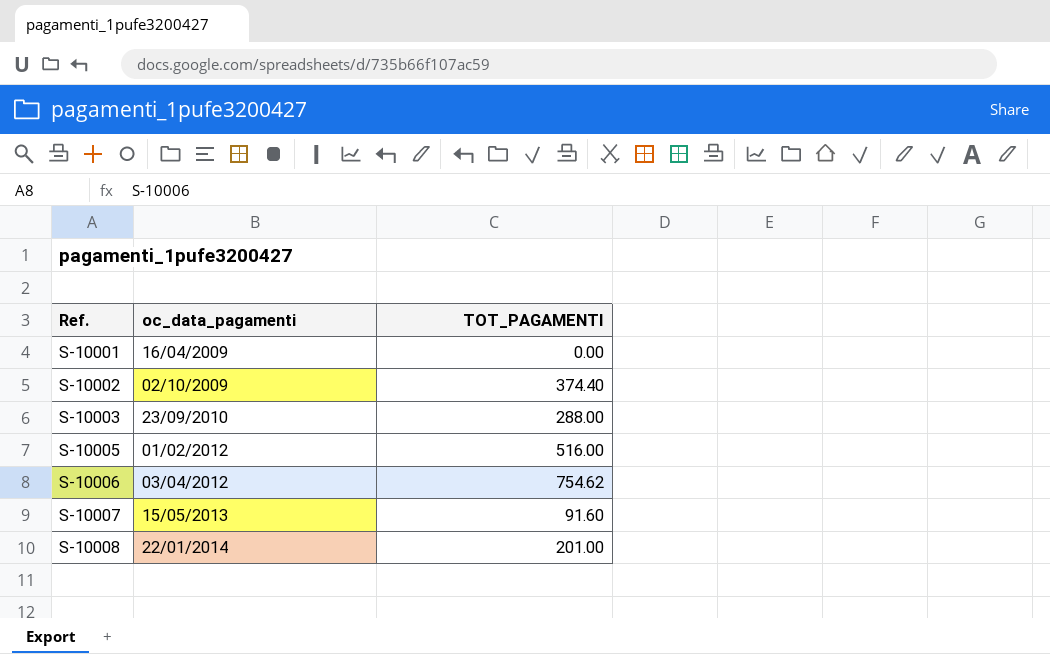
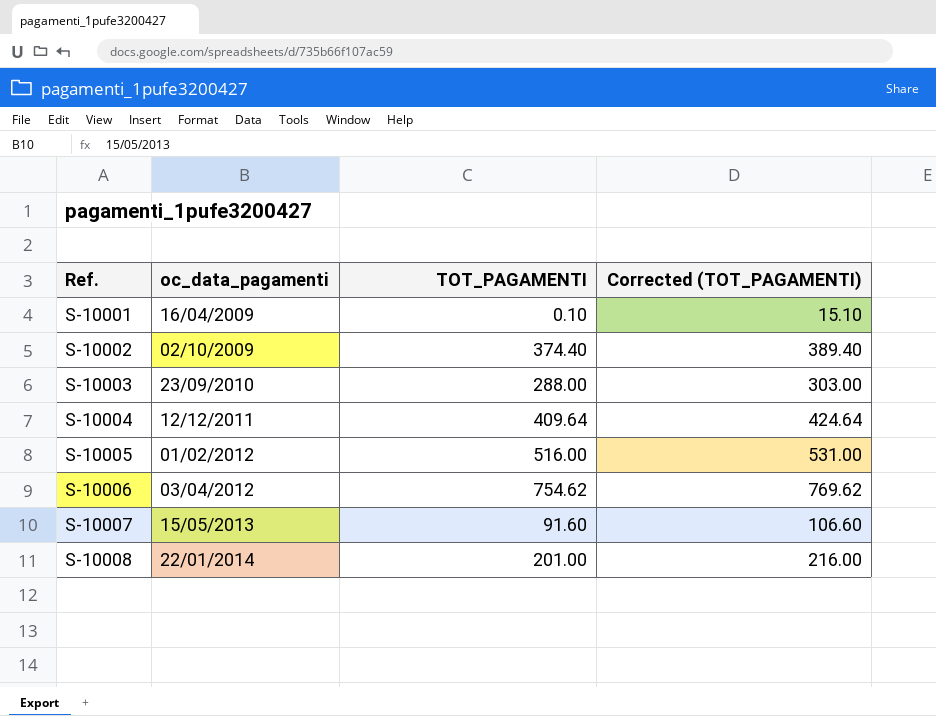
column Corrected (TOT_PAGAMENTI) | formula: none -> [TOT_PAGAMENTI] + 15
S-10001 | TOT_PAGAMENTI: 0.00 -> 0.10
row S-10004: none -> 12/12/2011 | 409.64 | 424.64

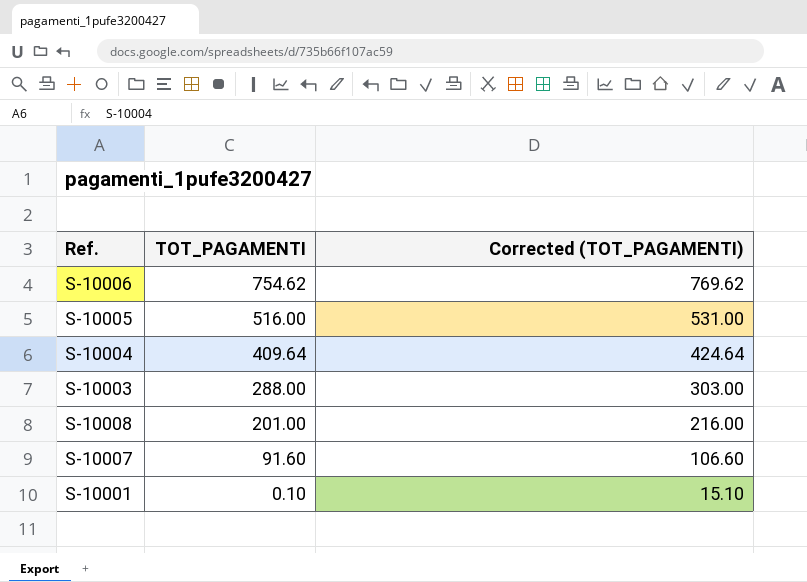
row order: Ref. ascending -> TOT_PAGAMENTI descending
column oc_data_pagamenti | position: 2 -> none
row S-10002: 02/10/2009 | 374.40 | 389.40 -> none

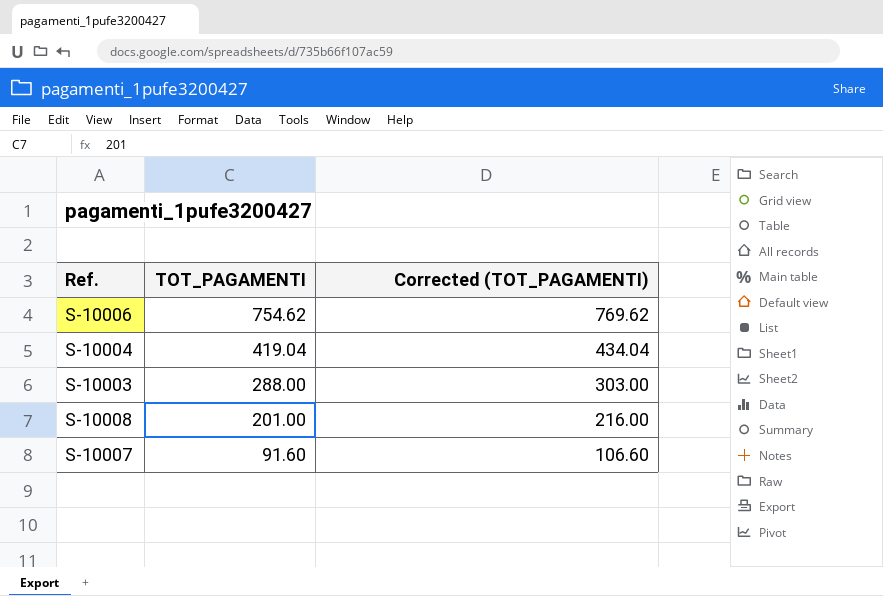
row S-10005: 516.00 | 531.00 -> none
row S-10001: 0.10 | 15.10 -> none
S-10004 | TOT_PAGAMENTI: 409.64 -> 419.04
S-10004 | Corrected (TOT_PAGAMENTI): 424.64 -> 434.04

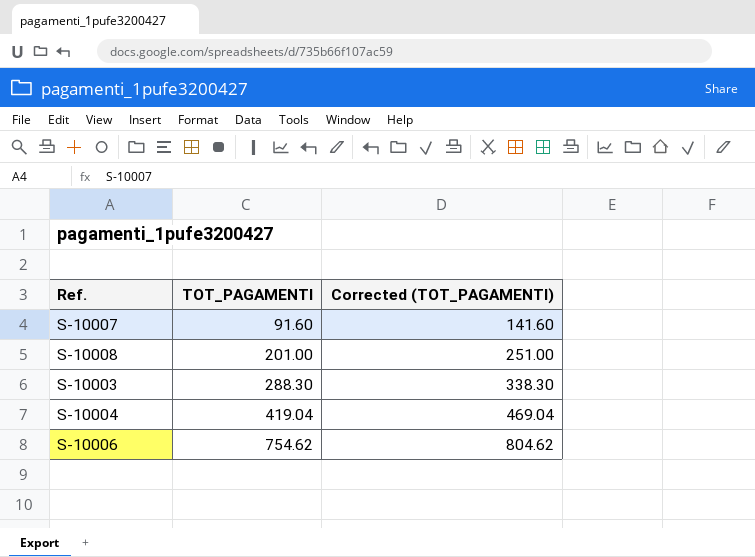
row order: TOT_PAGAMENTI descending -> TOT_PAGAMENTI ascending
column Corrected (TOT_PAGAMENTI) | formula: [TOT_PAGAMENTI] + 15 -> [TOT_PAGAMENTI] + 50
S-10003 | TOT_PAGAMENTI: 288.00 -> 288.30

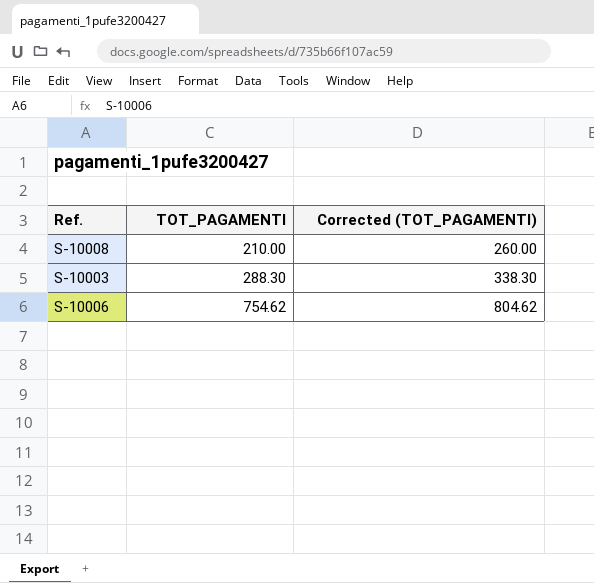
row S-10007: 91.60 | 141.60 -> none
row S-10004: 419.04 | 469.04 -> none
S-10008 | TOT_PAGAMENTI: 201.00 -> 210.00
S-10008 | Corrected (TOT_PAGAMENTI): 251.00 -> 260.00

